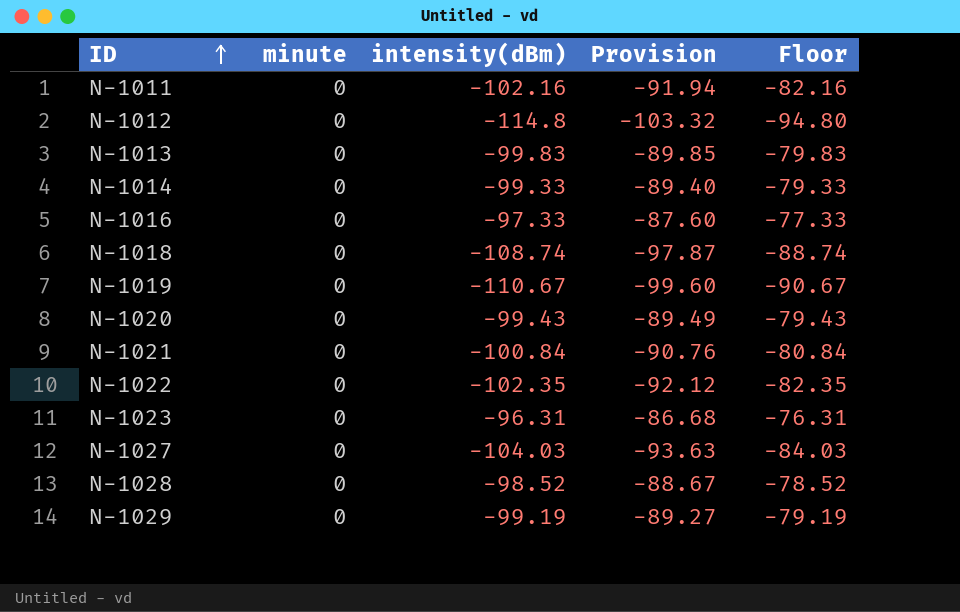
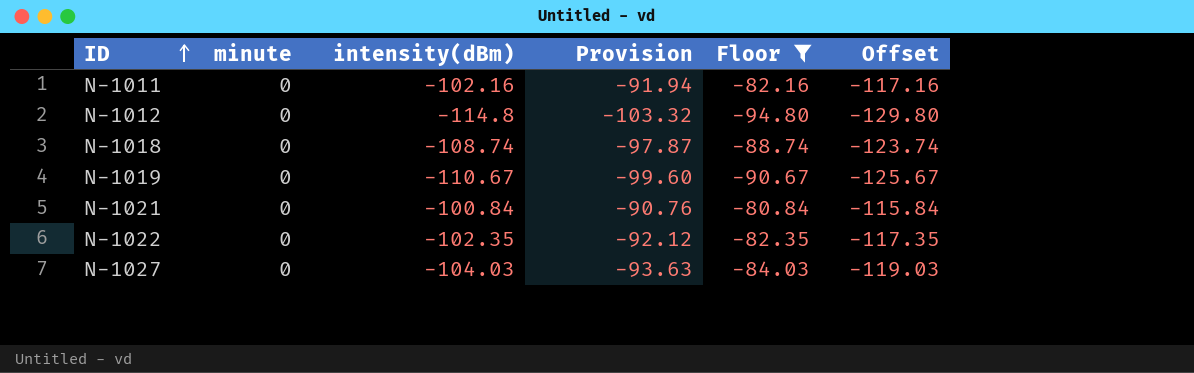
filter: none -> Floor <= -80.84
column Offset | formula: none -> [intensity(dBm)] - 15

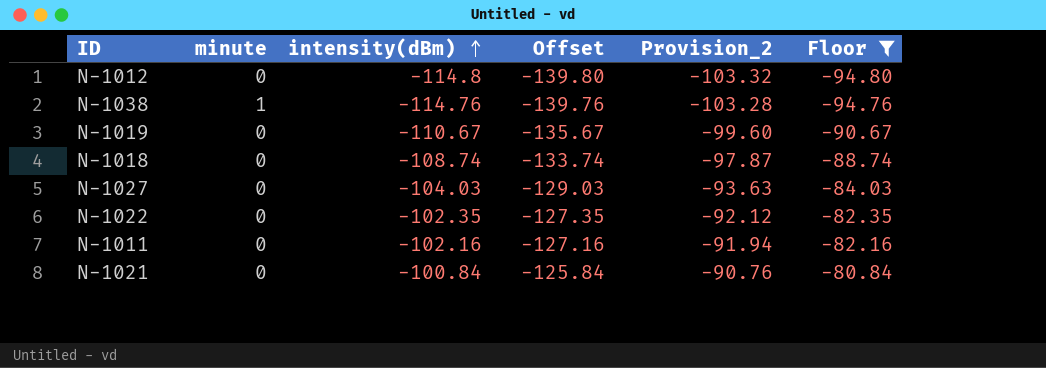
row order: ID ascending -> intensity(dBm) ascending
column Offset | formula: [intensity(dBm)] - 15 -> [intensity(dBm)] - 25
column Offset | position: 6 -> 4
column name: Provision -> Provision_2
row N-1038: none -> 1 | -114.76 | -139.76 | -103.28 | -94.76

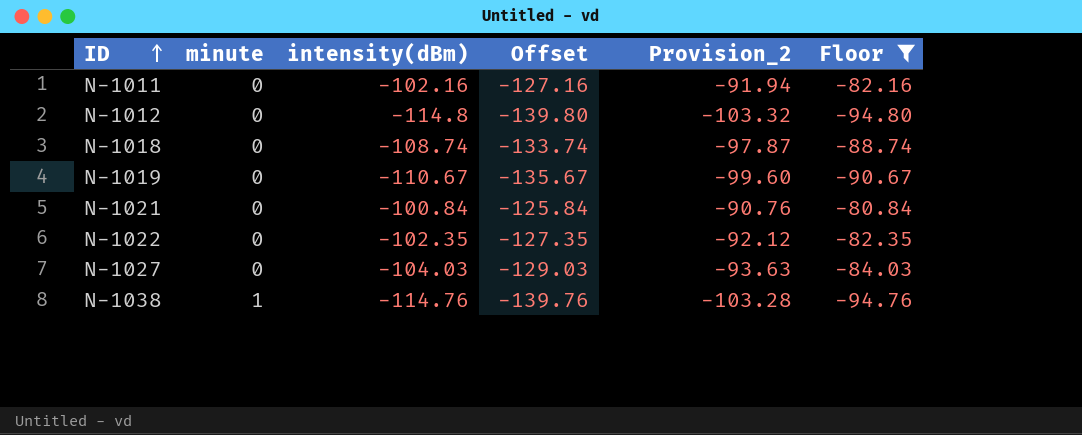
row order: intensity(dBm) ascending -> ID ascending

